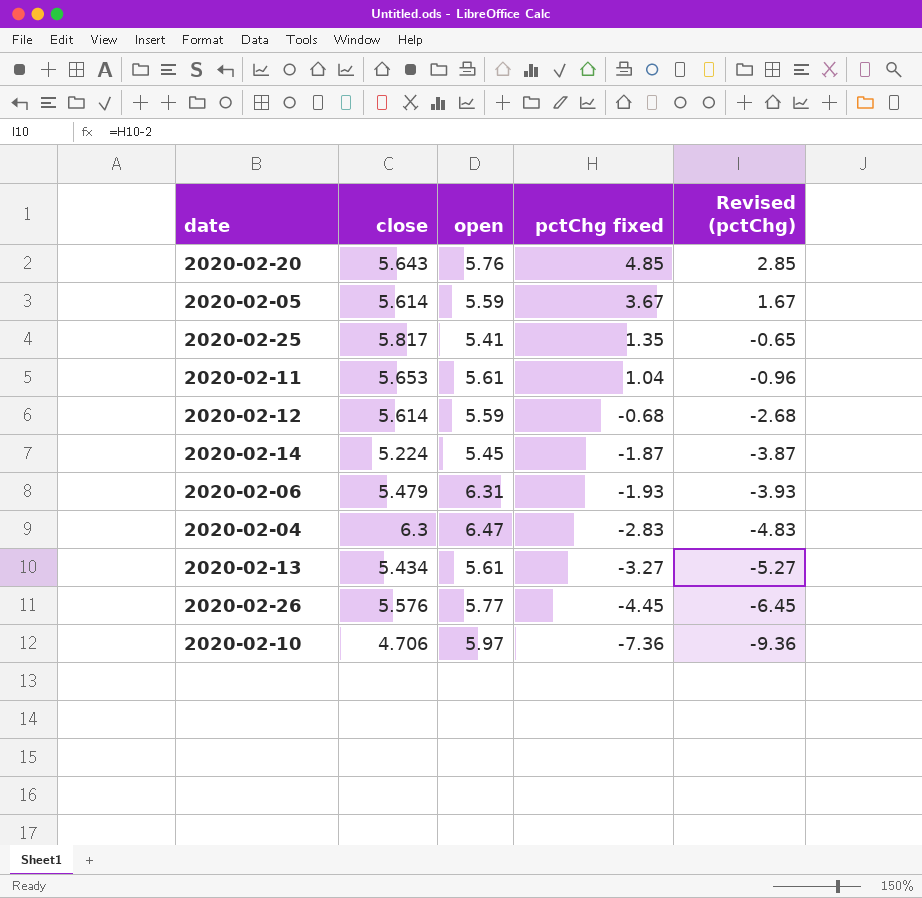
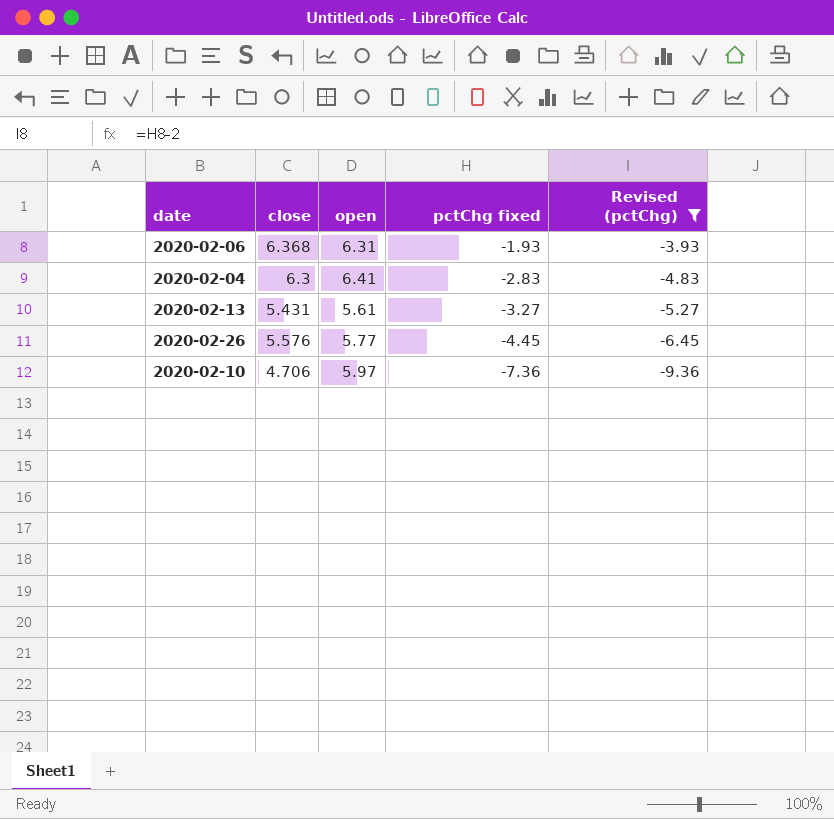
filter: none -> Revised (pctChg) <= -3.93
2020-02-06 | close: 5.479 -> 6.368
2020-02-04 | open: 6.47 -> 6.41
2020-02-13 | close: 5.434 -> 5.431

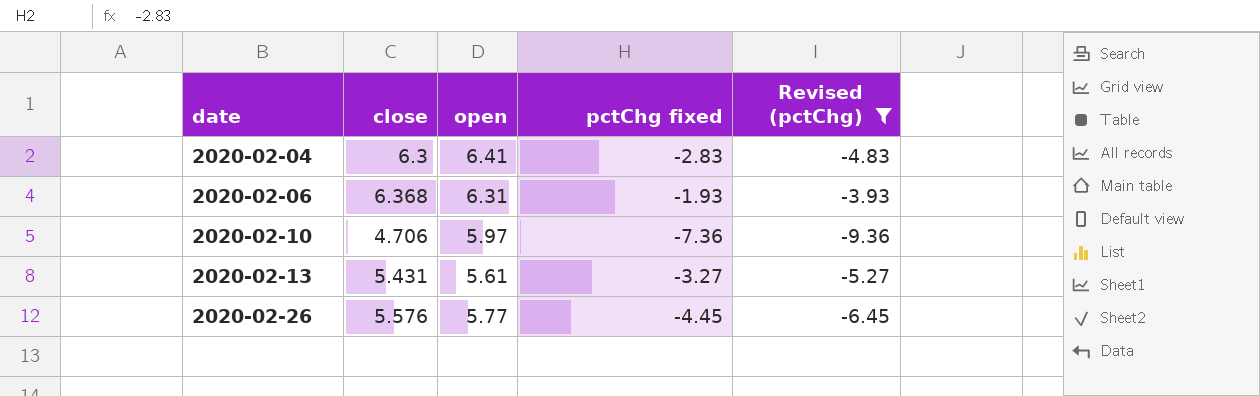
row order: pctChg fixed descending -> date ascending

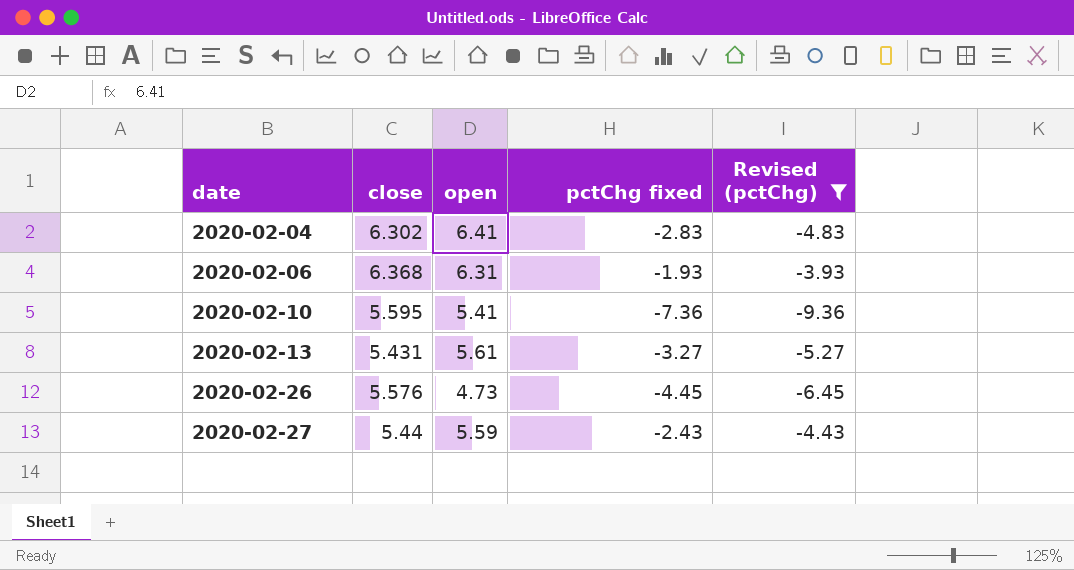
2020-02-04 | close: 6.3 -> 6.302
2020-02-10 | close: 4.706 -> 5.595
2020-02-10 | open: 5.97 -> 5.41
2020-02-26 | open: 5.77 -> 4.73
row 2020-02-27: none -> 5.44 | 5.59 | -2.43 | -4.43

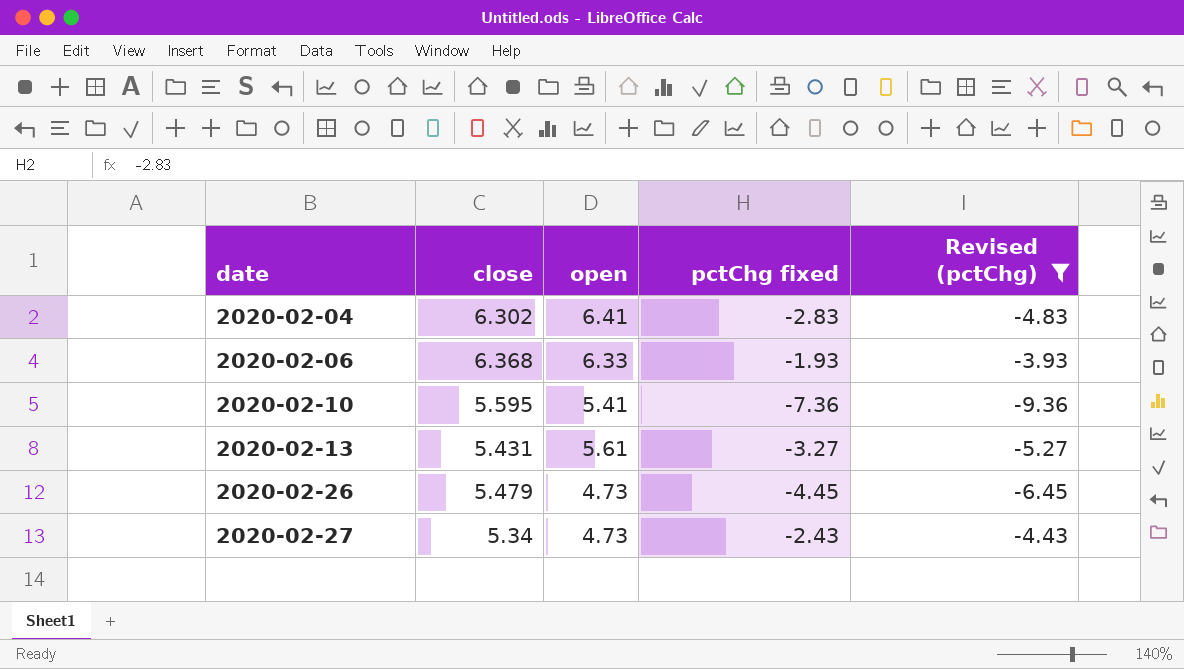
2020-02-06 | open: 6.31 -> 6.33
2020-02-26 | close: 5.576 -> 5.479
2020-02-27 | close: 5.44 -> 5.34
2020-02-27 | open: 5.59 -> 4.73

